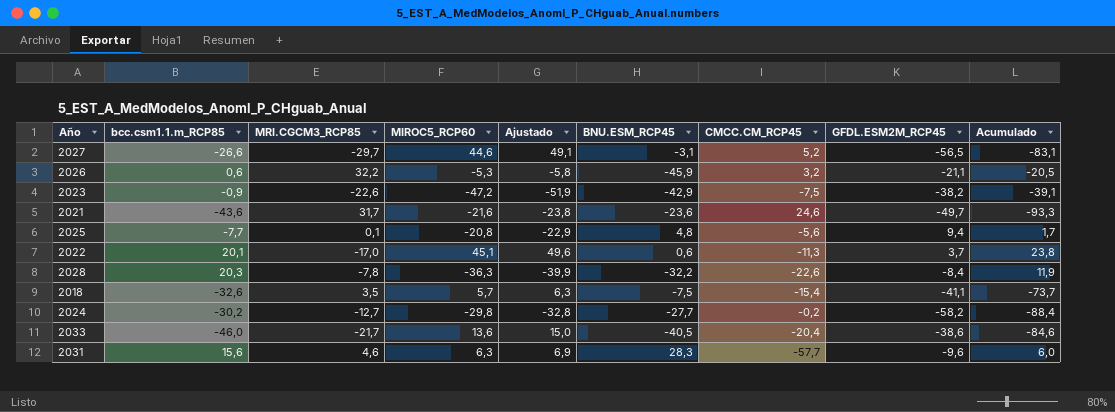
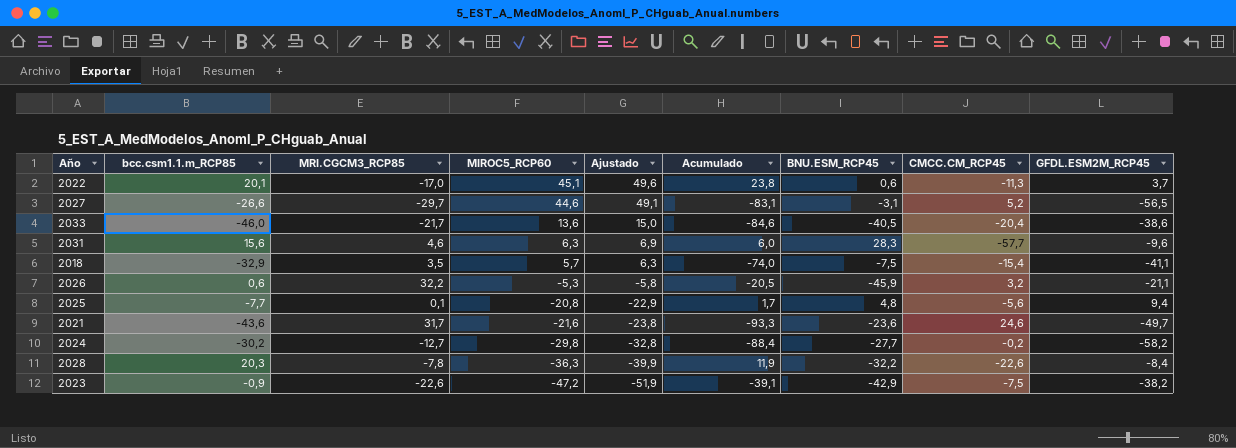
row order: none -> MIROC5_RCP60 descending
column Acumulado | position: 9 -> 6
2018 | bcc.csm1.1.m_RCP85: -32,6 -> -32,9
2018 | Acumulado: -73,7 -> -74,0

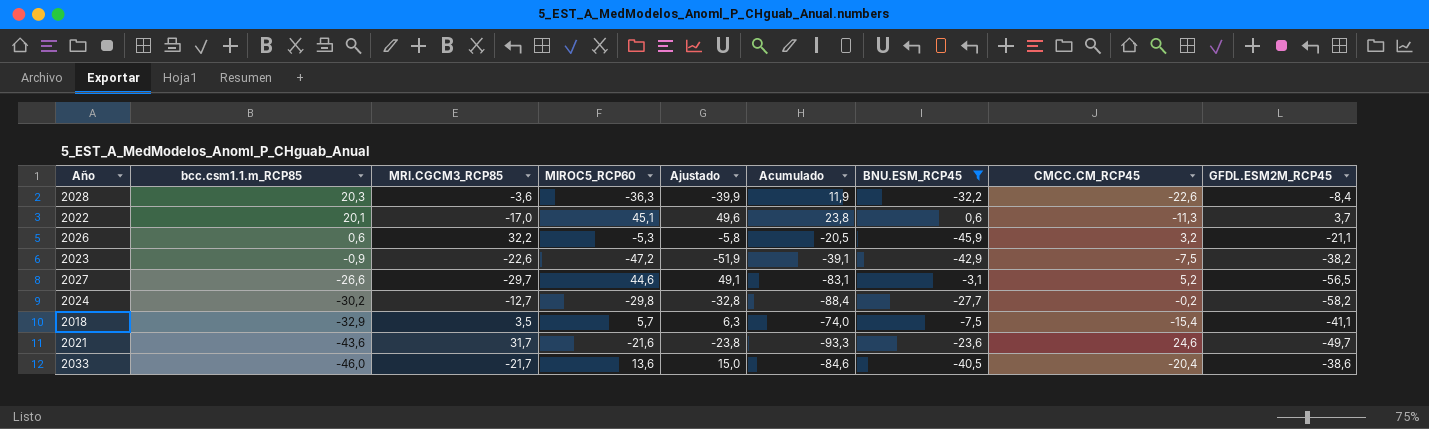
filter: none -> BNU.ESM_RCP45 <= 0,6
row order: MIROC5_RCP60 descending -> bcc.csm1.1.m_RCP85 descending
2028 | MRI.CGCM3_RCP85: -7,8 -> -3,6

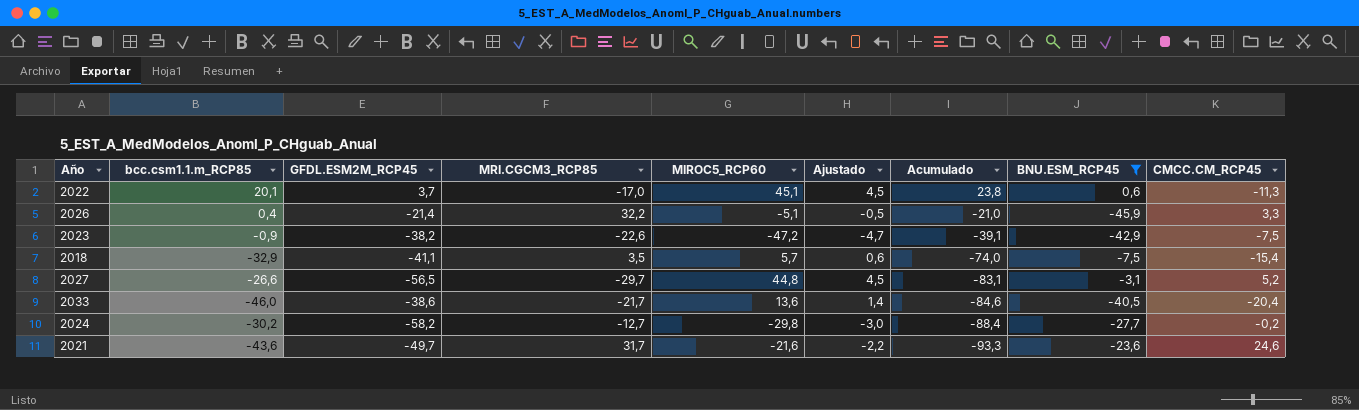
row order: bcc.csm1.1.m_RCP85 descending -> Acumulado descending
column GFDL.ESM2M_RCP45 | position: 9 -> 3
column Ajustado | formula: [MIROC5_RCP60] * 1,1 -> [MIROC5_RCP60] * 0,1
row 2028: 20,3 | -3,6 | -36,3 | -39,9 | 11,9 | -32,2 | -22,6 | -8,4 -> none
2026 | bcc.csm1.1.m_RCP85: 0,6 -> 0,4
2026 | GFDL.ESM2M_RCP45: -21,1 -> -21,4
2026 | MIROC5_RCP60: -5,3 -> -5,1
2026 | Acumulado: -20,5 -> -21,0
2026 | CMCC.CM_RCP45: 3,2 -> 3,3
2027 | MIROC5_RCP60: 44,6 -> 44,8

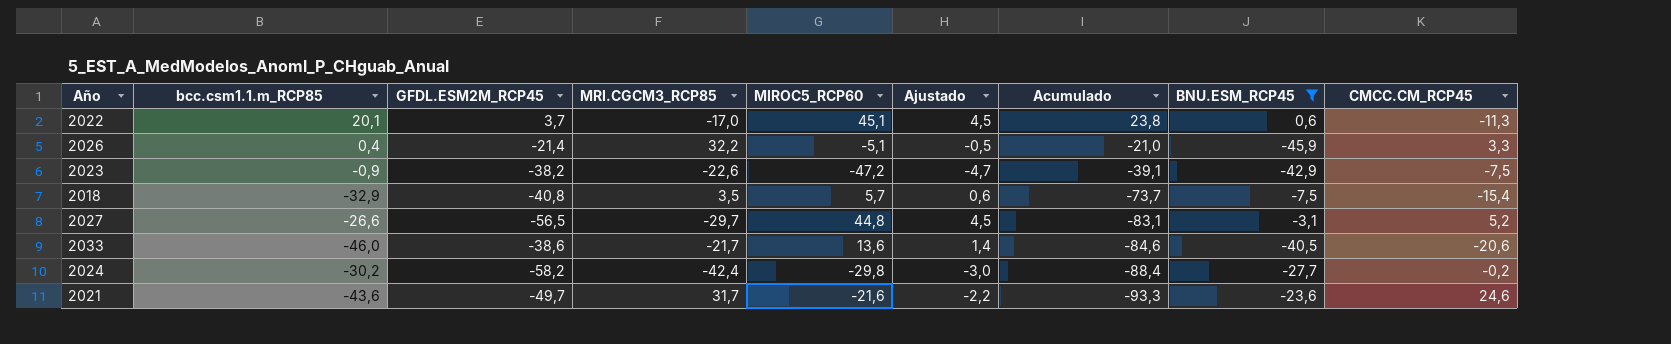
2018 | GFDL.ESM2M_RCP45: -41,1 -> -40,8
2018 | Acumulado: -74,0 -> -73,7
2033 | CMCC.CM_RCP45: -20,4 -> -20,6
2024 | MRI.CGCM3_RCP85: -12,7 -> -42,4

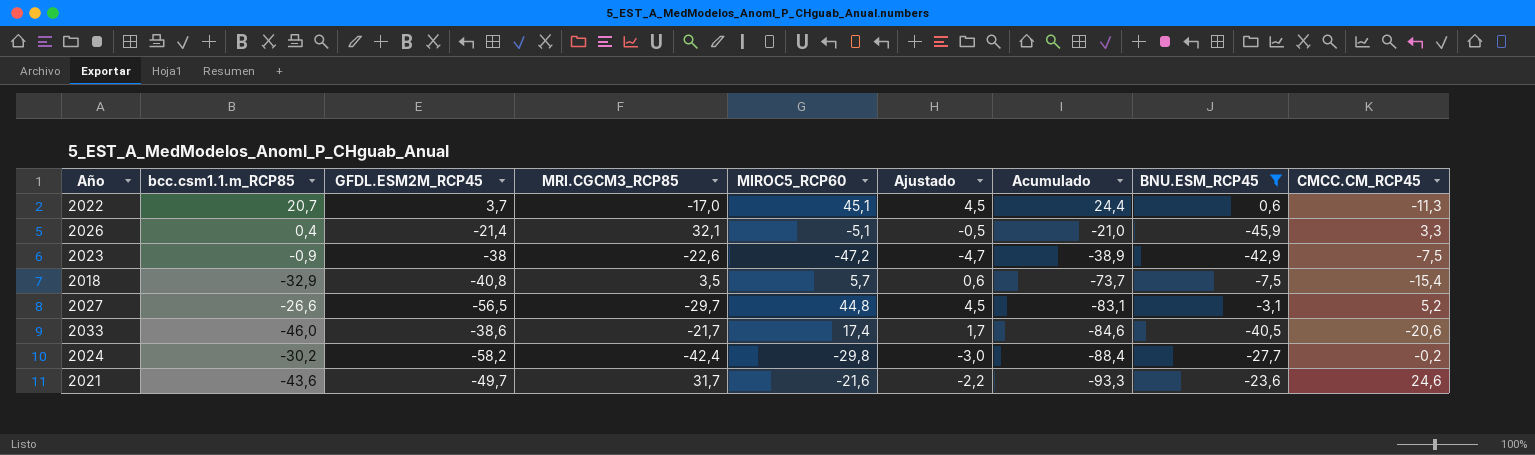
2022 | bcc.csm1.1.m_RCP85: 20,1 -> 20,7
2022 | Acumulado: 23,8 -> 24,4
2026 | MRI.CGCM3_RCP85: 32,2 -> 32,1
2023 | GFDL.ESM2M_RCP45: -38,2 -> -38
2023 | Acumulado: -39,1 -> -38,9
2033 | MIROC5_RCP60: 13,6 -> 17,4
2033 | Ajustado: 1,4 -> 1,7

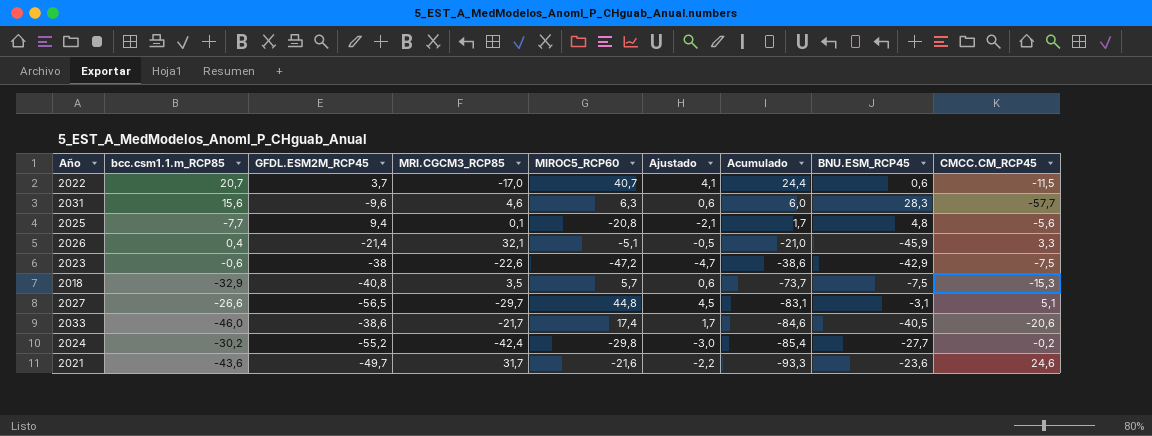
filter: BNU.ESM_RCP45 <= 0,6 -> none
2022 | MIROC5_RCP60: 45,1 -> 40,7
2022 | Ajustado: 4,5 -> 4,1
2022 | CMCC.CM_RCP45: -11,3 -> -11,5
2023 | bcc.csm1.1.m_RCP85: -0,9 -> -0,6
2023 | Acumulado: -38,9 -> -38,6
2018 | CMCC.CM_RCP45: -15,4 -> -15,3
2027 | CMCC.CM_RCP45: 5,2 -> 5,1
2024 | GFDL.ESM2M_RCP45: -58,2 -> -55,2
2024 | Acumulado: -88,4 -> -85,4

